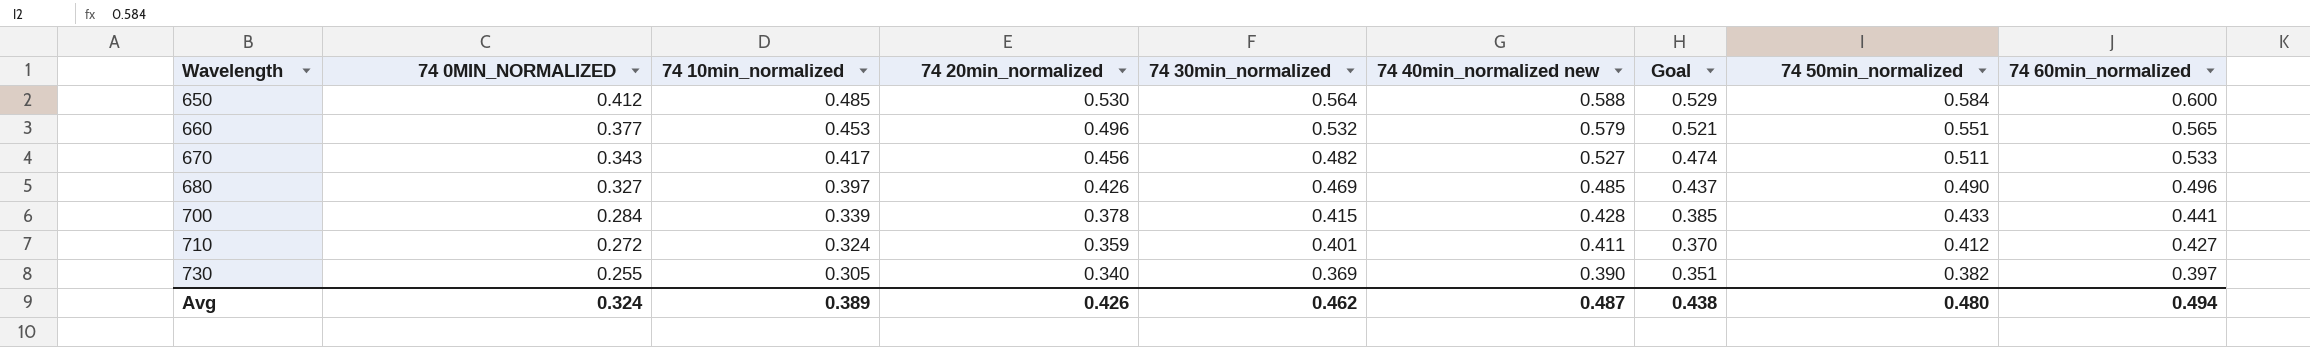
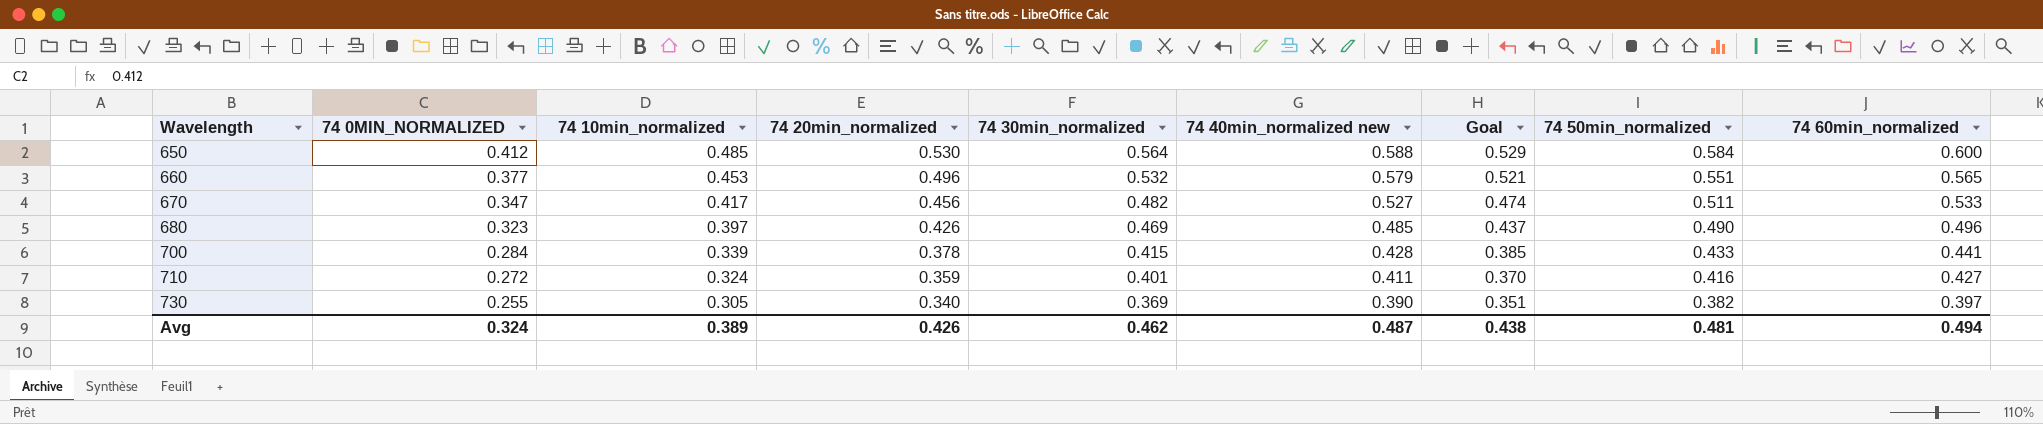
670 | 74 0MIN_NORMALIZED: 0.343 -> 0.347
680 | 74 0MIN_NORMALIZED: 0.327 -> 0.323
710 | 74 50min_normalized: 0.412 -> 0.416
Avg | 74 50min_normalized: 0.480 -> 0.481

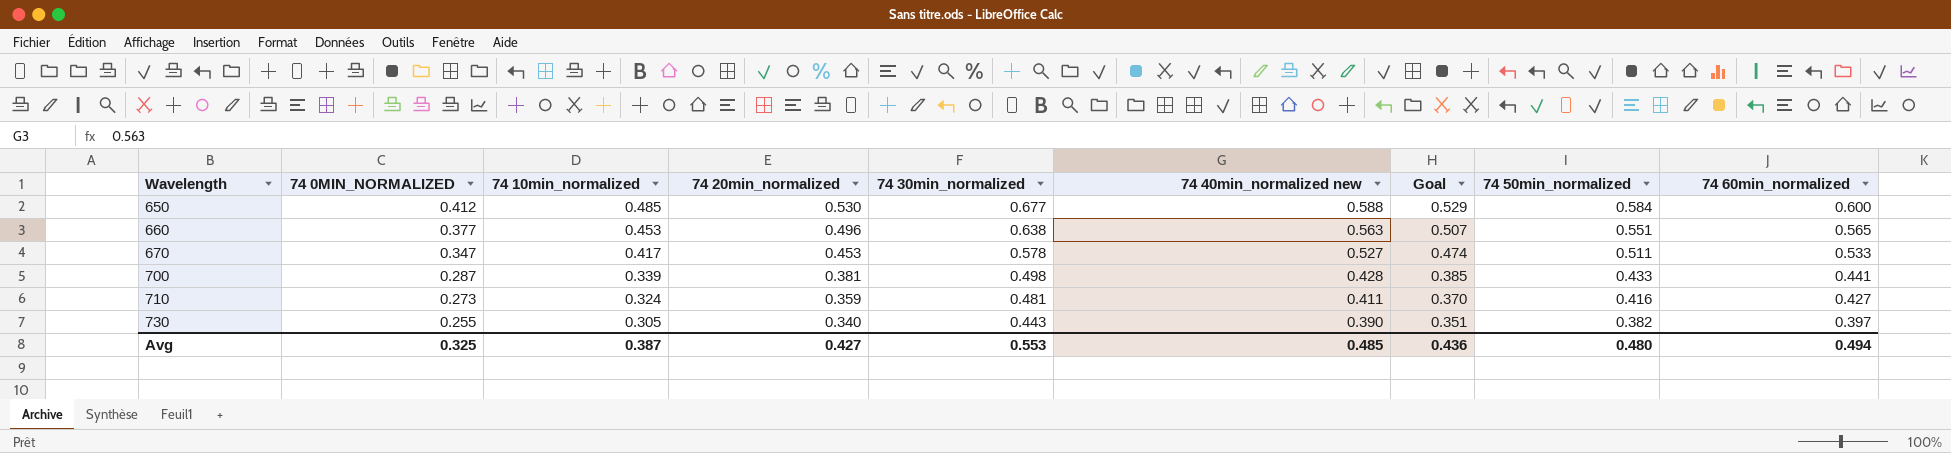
row 680: 0.323 | 0.397 | 0.426 | 0.469 | 0.485 | 0.437 | 0.490 | 0.496 -> none
650 | 74 30min_normalized: 0.564 -> 0.677
660 | 74 30min_normalized: 0.532 -> 0.638
660 | 74 40min_normalized new: 0.579 -> 0.563
660 | Goal: 0.521 -> 0.507
670 | 74 20min_normalized: 0.456 -> 0.453
670 | 74 30min_normalized: 0.482 -> 0.578
700 | 74 0MIN_NORMALIZED: 0.284 -> 0.287
700 | 74 20min_normalized: 0.378 -> 0.381
700 | 74 30min_normalized: 0.415 -> 0.498
710 | 74 0MIN_NORMALIZED: 0.272 -> 0.273
710 | 74 30min_normalized: 0.401 -> 0.481
730 | 74 30min_normalized: 0.369 -> 0.443
Avg | 74 0MIN_NORMALIZED: 0.324 -> 0.325
Avg | 74 10min_normalized: 0.389 -> 0.387
Avg | 74 20min_normalized: 0.426 -> 0.427
Avg | 74 30min_normalized: 0.462 -> 0.553
Avg | 74 40min_normalized new: 0.487 -> 0.485
Avg | Goal: 0.438 -> 0.436
Avg | 74 50min_normalized: 0.481 -> 0.480

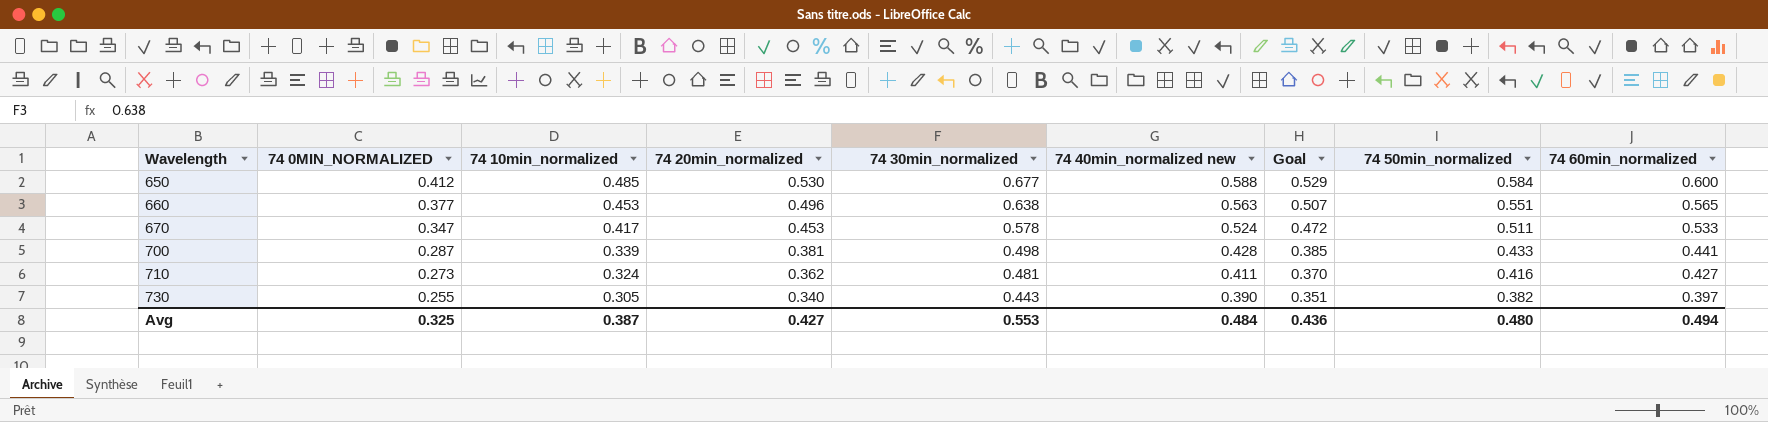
670 | 74 40min_normalized new: 0.527 -> 0.524
670 | Goal: 0.474 -> 0.472
710 | 74 20min_normalized: 0.359 -> 0.362
Avg | 74 40min_normalized new: 0.485 -> 0.484

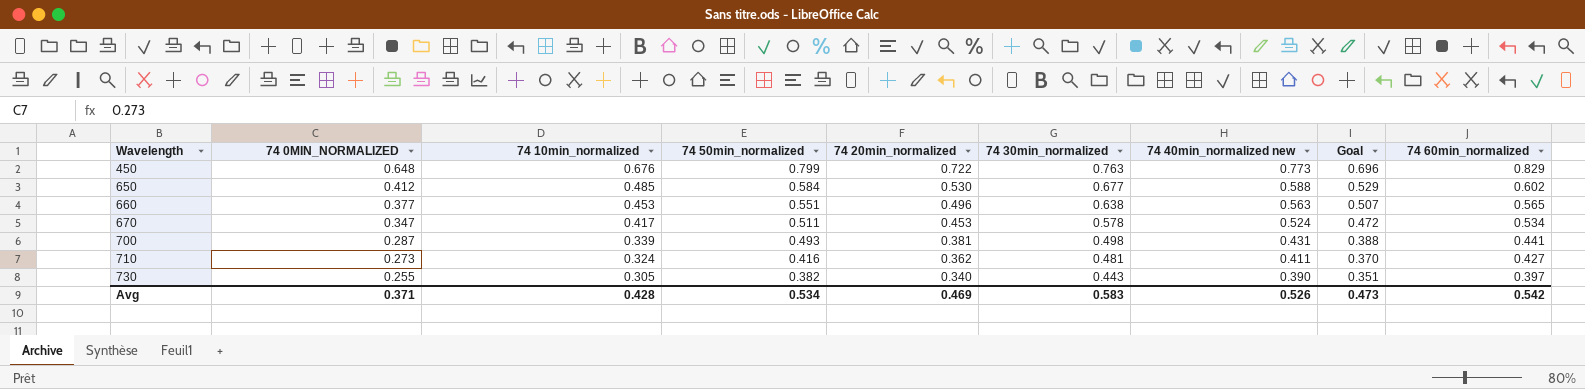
column 74 50min_normalized | position: 8 -> 4
row 450: none -> 0.648 | 0.676 | 0.799 | 0.722 | 0.763 | 0.773 | 0.696 | 0.829
650 | 74 60min_normalized: 0.600 -> 0.602
670 | 74 60min_normalized: 0.533 -> 0.534
700 | 74 50min_normalized: 0.433 -> 0.493
700 | 74 40min_normalized new: 0.428 -> 0.431
700 | Goal: 0.385 -> 0.388
Avg | 74 0MIN_NORMALIZED: 0.325 -> 0.371
Avg | 74 10min_normalized: 0.387 -> 0.428
Avg | 74 50min_normalized: 0.480 -> 0.534
Avg | 74 20min_normalized: 0.427 -> 0.469
Avg | 74 30min_normalized: 0.553 -> 0.583
Avg | 74 40min_normalized new: 0.484 -> 0.526
Avg | Goal: 0.436 -> 0.473
Avg | 74 60min_normalized: 0.494 -> 0.542

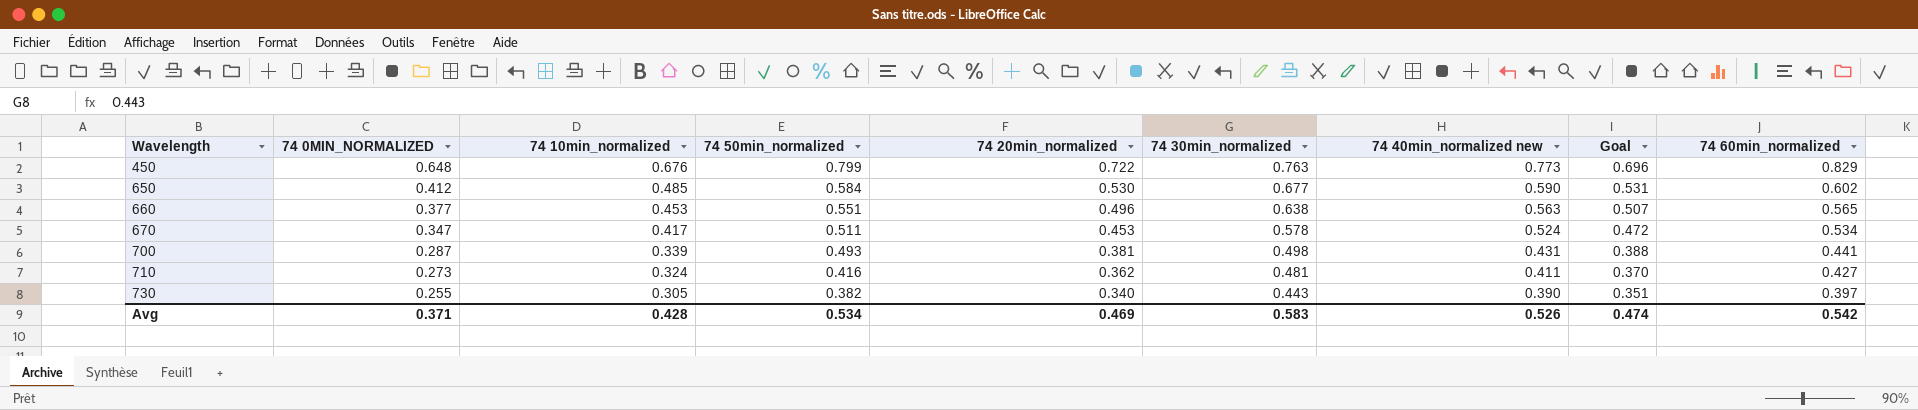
650 | 74 40min_normalized new: 0.588 -> 0.590
650 | Goal: 0.529 -> 0.531
Avg | Goal: 0.473 -> 0.474

